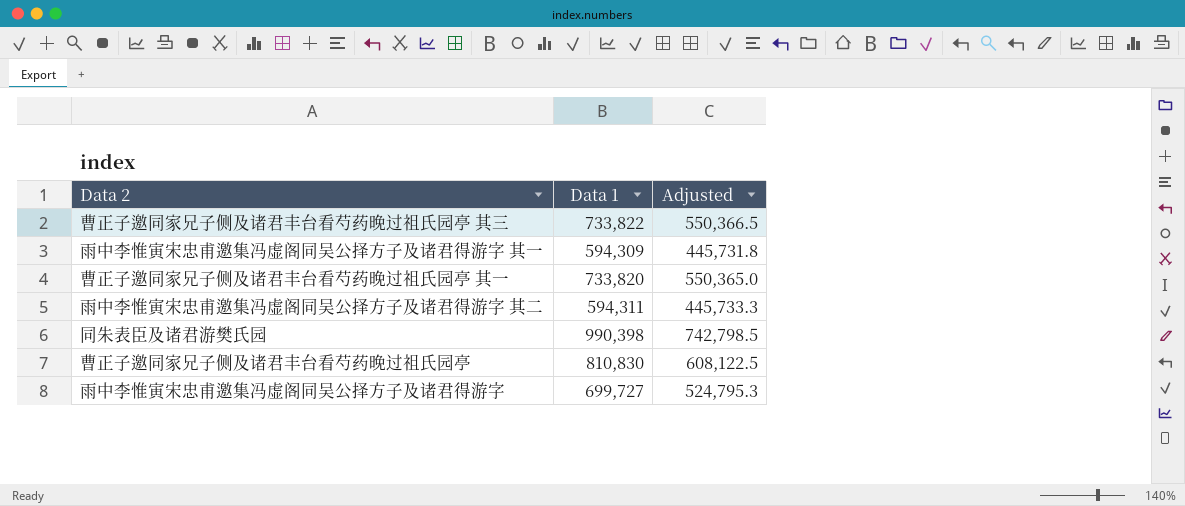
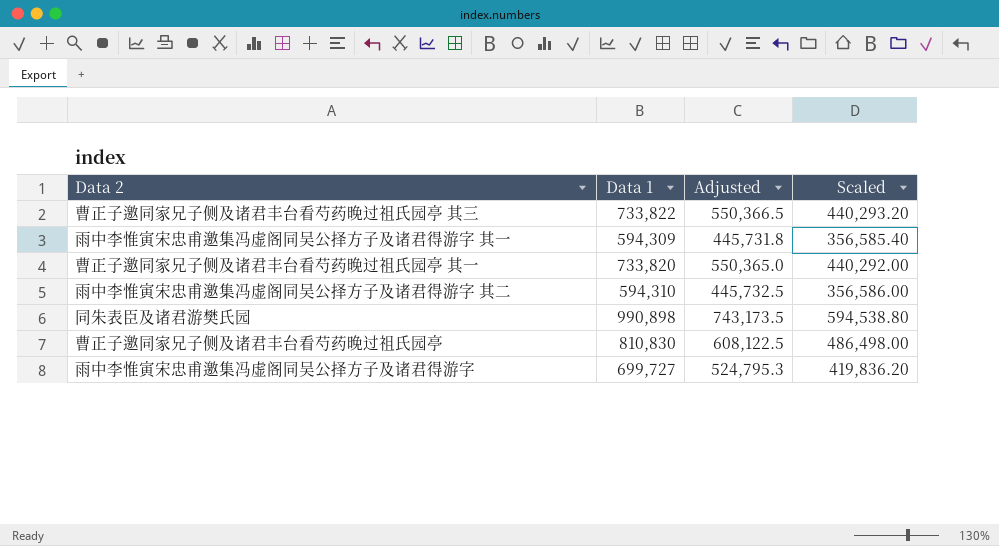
column Scaled | formula: none -> [Data 1] * 0.6
雨中李惟寅宋忠甫邀集冯虚阁同吴公择方子及诸君得游字 其二 | Data 1: 594,311 -> 594,310
雨中李惟寅宋忠甫邀集冯虚阁同吴公择方子及诸君得游字 其二 | Adjusted: 445,733.3 -> 445,732.5
同朱表臣及诸君游樊氏园 | Data 1: 990,398 -> 990,898
同朱表臣及诸君游樊氏园 | Adjusted: 742,798.5 -> 743,173.5

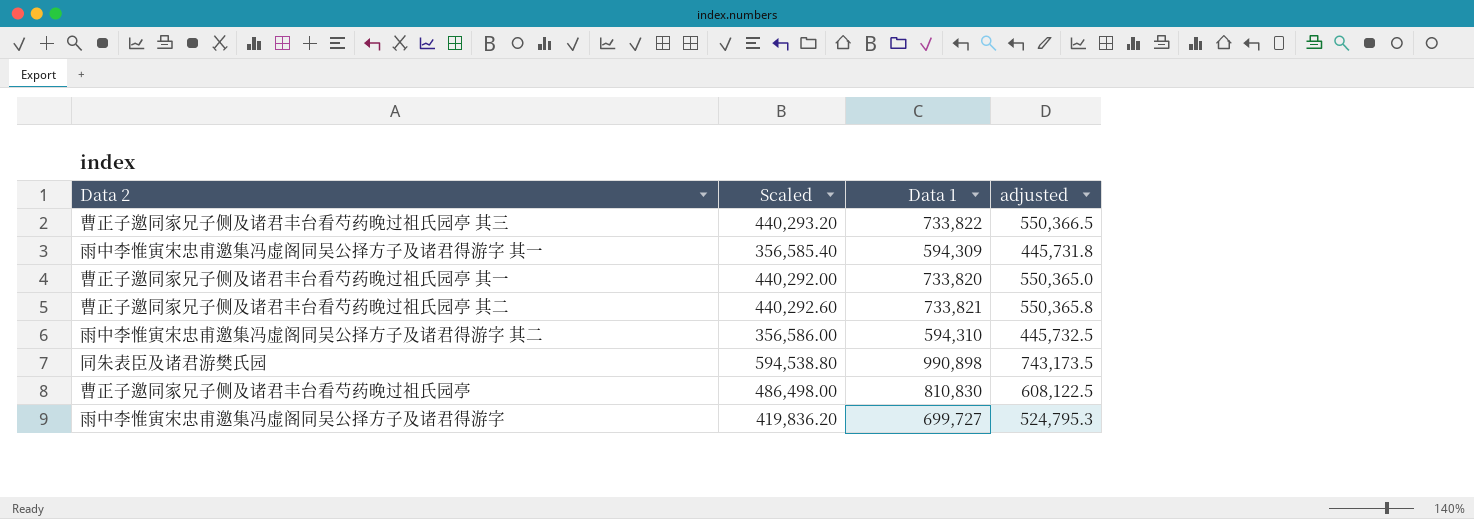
column Scaled | position: 4 -> 2
column name: Adjusted -> adjusted
row 曹正子邀同家兄子侧及诸君丰台看芍药晚过祖氏园亭 其二: none -> 440,292.60 | 733,821 | 550,365.8

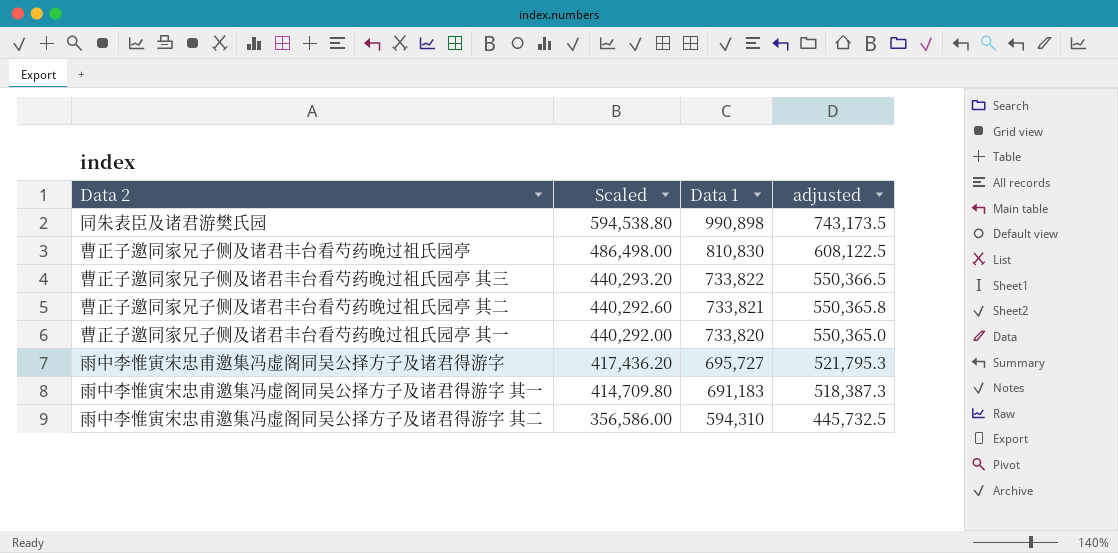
row order: none -> Scaled descending
雨中李惟寅宋忠甫邀集冯虚阁同吴公择方子及诸君得游字 | Scaled: 419,836.20 -> 417,436.20
雨中李惟寅宋忠甫邀集冯虚阁同吴公择方子及诸君得游字 | Data 1: 699,727 -> 695,727
雨中李惟寅宋忠甫邀集冯虚阁同吴公择方子及诸君得游字 | adjusted: 524,795.3 -> 521,795.3
雨中李惟寅宋忠甫邀集冯虚阁同吴公择方子及诸君得游字 其一 | Scaled: 356,585.40 -> 414,709.80
雨中李惟寅宋忠甫邀集冯虚阁同吴公择方子及诸君得游字 其一 | Data 1: 594,309 -> 691,183
雨中李惟寅宋忠甫邀集冯虚阁同吴公择方子及诸君得游字 其一 | adjusted: 445,731.8 -> 518,387.3

